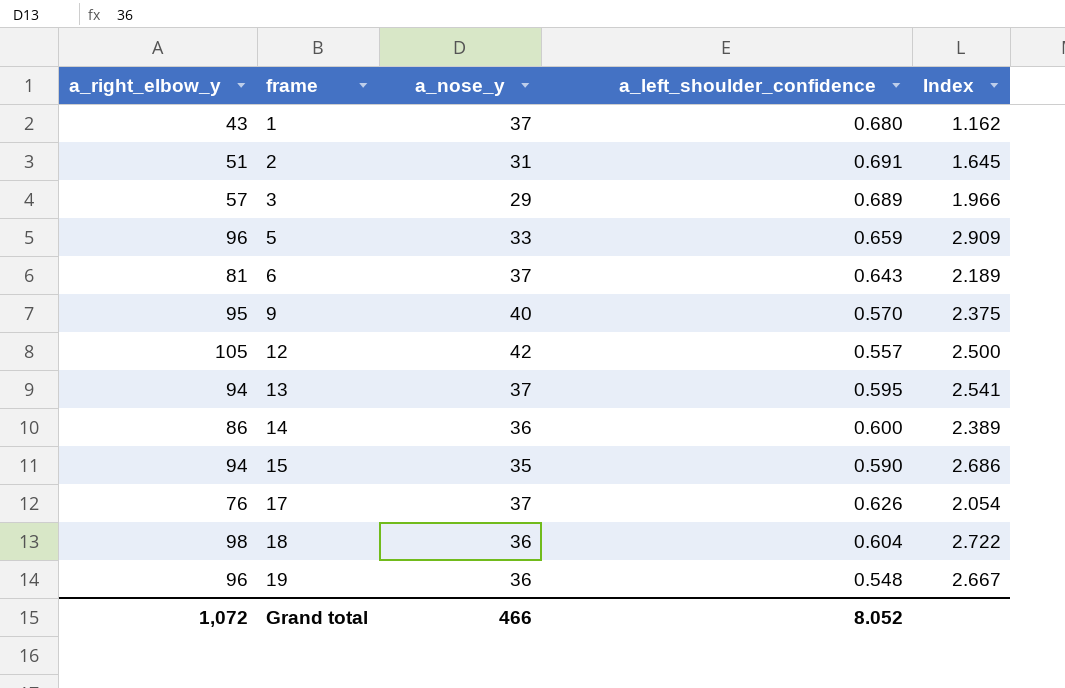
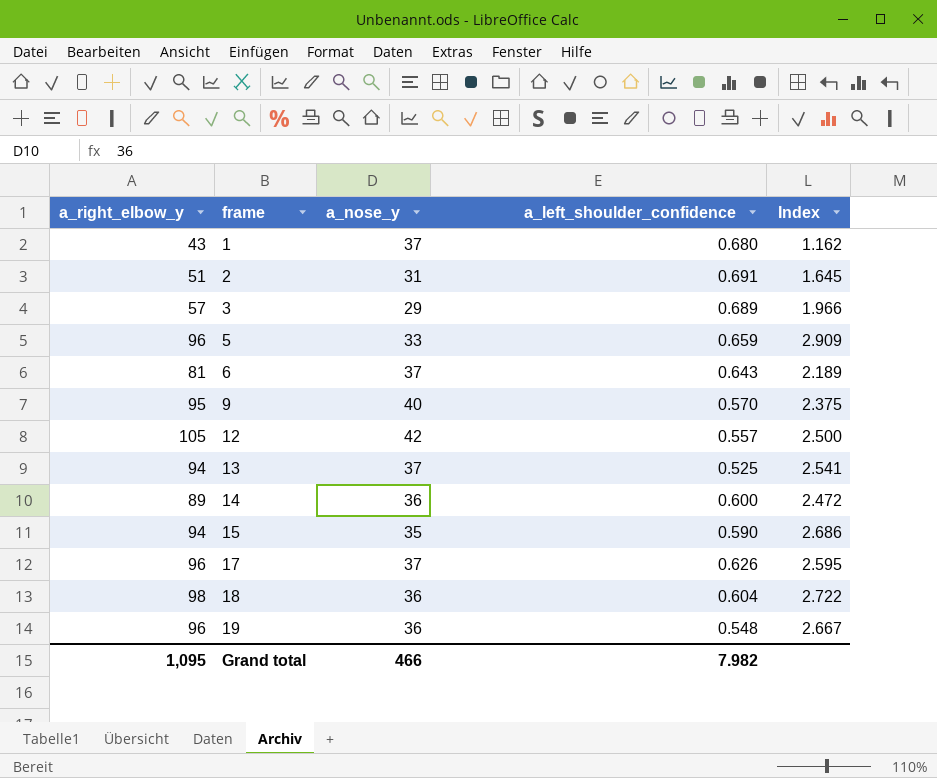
13 | a_left_shoulder_confidence: 0.595 -> 0.525
14 | a_right_elbow_y: 86 -> 89
14 | Index: 2.389 -> 2.472
17 | a_right_elbow_y: 76 -> 96
17 | Index: 2.054 -> 2.595
Grand total | a_right_elbow_y: 1,072 -> 1,095
Grand total | a_left_shoulder_confidence: 8.052 -> 7.982

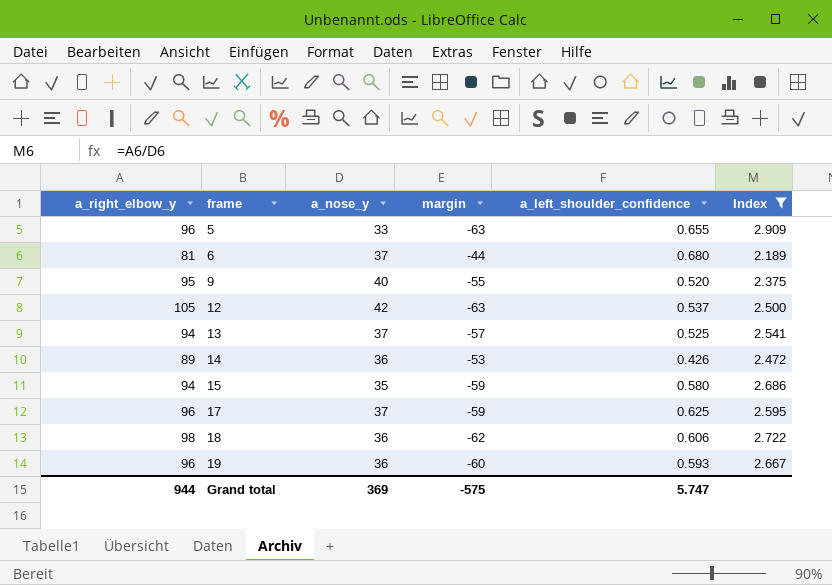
filter: none -> Index >= 2.189
column margin | formula: none -> [a_nose_y] - [a_right_elbow_y]
5 | a_left_shoulder_confidence: 0.659 -> 0.655
6 | a_left_shoulder_confidence: 0.643 -> 0.680
9 | a_left_shoulder_confidence: 0.570 -> 0.520
12 | a_left_shoulder_confidence: 0.557 -> 0.537
14 | a_left_shoulder_confidence: 0.600 -> 0.426
15 | a_left_shoulder_confidence: 0.590 -> 0.580
17 | a_left_shoulder_confidence: 0.626 -> 0.625
18 | a_left_shoulder_confidence: 0.604 -> 0.606
19 | a_left_shoulder_confidence: 0.548 -> 0.593
Grand total | a_right_elbow_y: 1,095 -> 944
Grand total | a_nose_y: 466 -> 369
Grand total | a_left_shoulder_confidence: 7.982 -> 5.747

